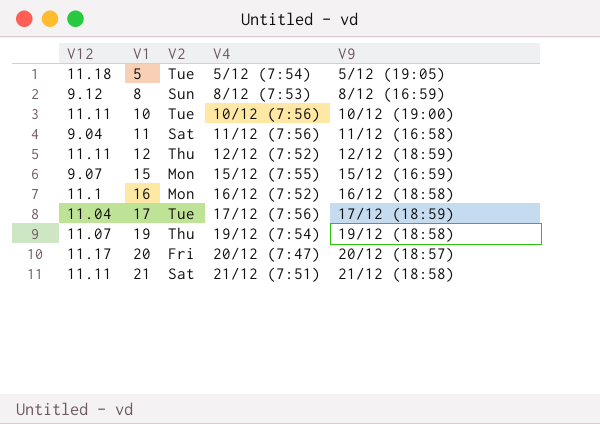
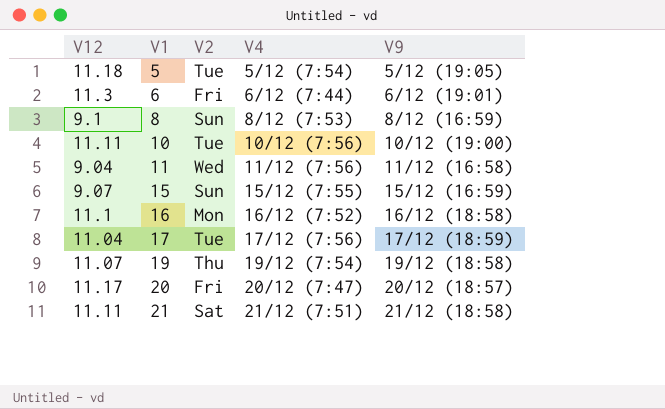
row 12: 11.11 | Thu | 12/12 (7:52) | 12/12 (18:59) -> none
row 6: none -> 11.3 | Fri | 6/12 (7:44) | 6/12 (19:01)
8 | V12: 9.12 -> 9.1
11 | V2: Sat -> Wed
15 | V2: Mon -> Sun

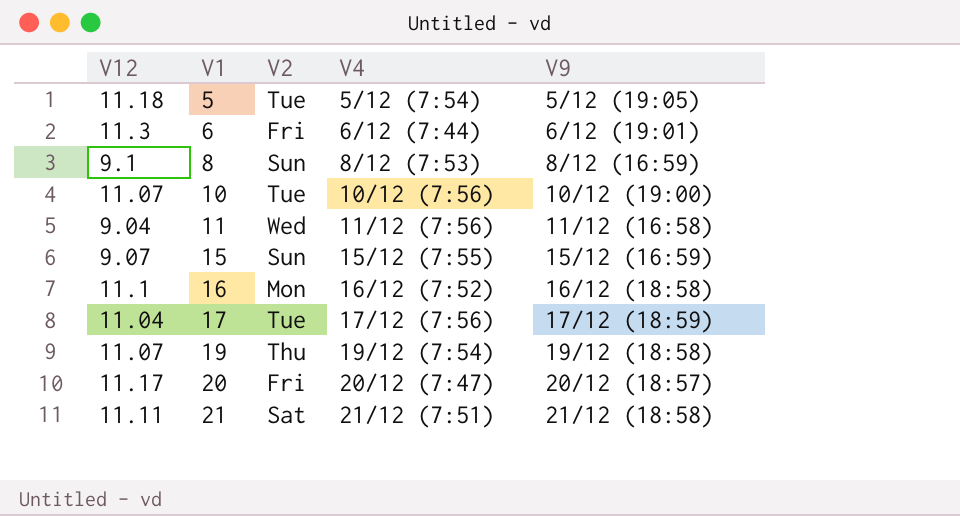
10 | V12: 11.11 -> 11.07

